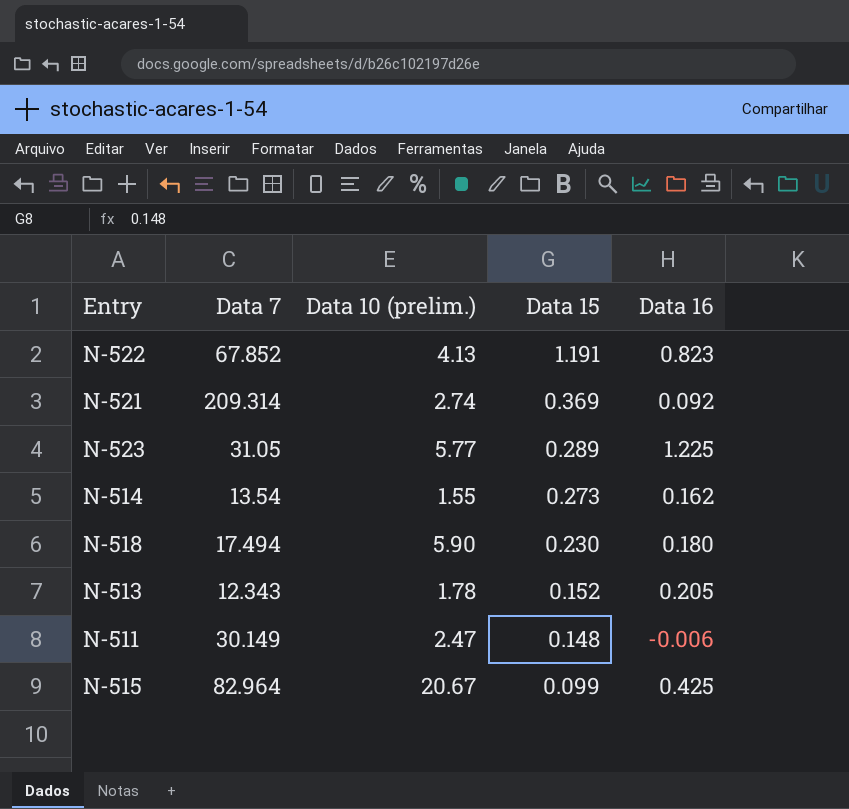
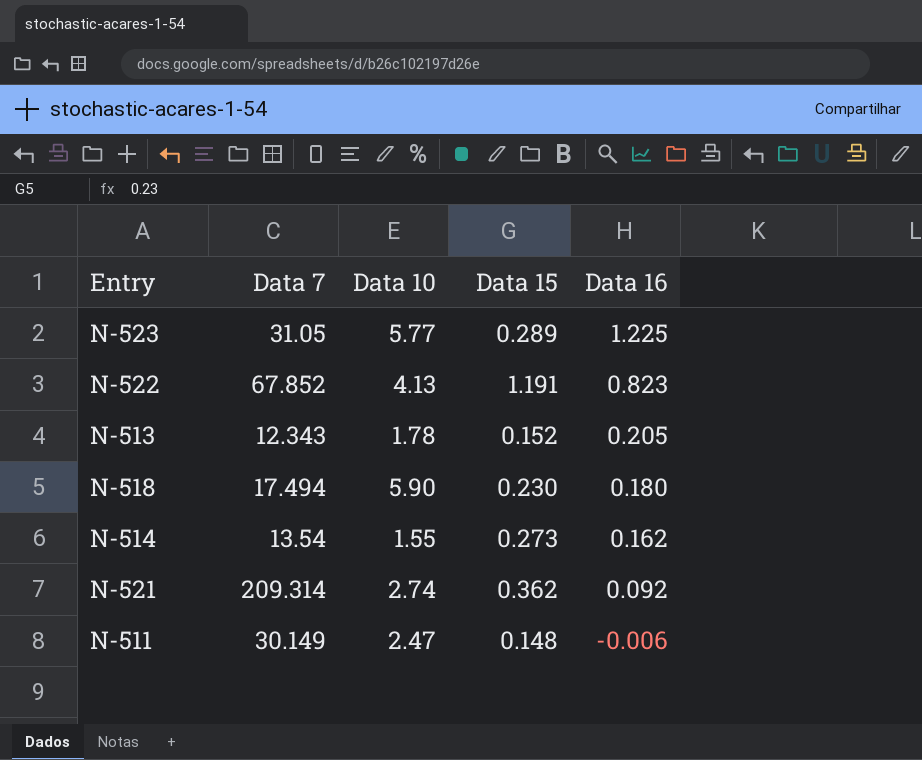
row order: Data 15 descending -> Data 16 descending
column name: Data 10 (prelim.) -> Data 10
row N-515: 82.964 | 20.67 | 0.099 | 0.425 -> none
N-521 | Data 15: 0.369 -> 0.362

